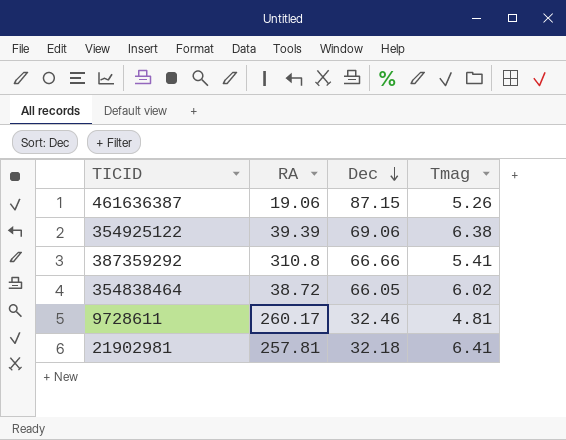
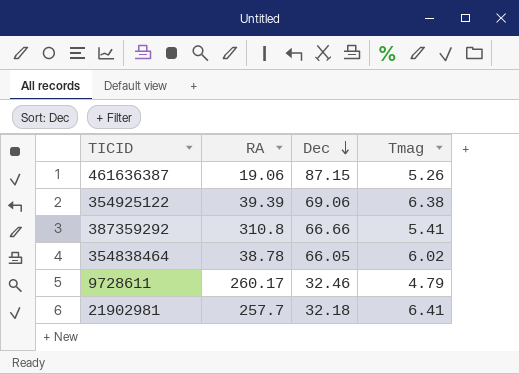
354838464 | RA: 38.72 -> 38.78
9728611 | Tmag: 4.81 -> 4.79
21902981 | RA: 257.81 -> 257.7

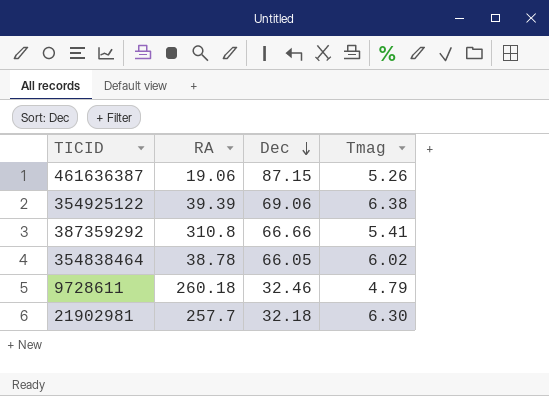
9728611 | RA: 260.17 -> 260.18
21902981 | Tmag: 6.41 -> 6.30

